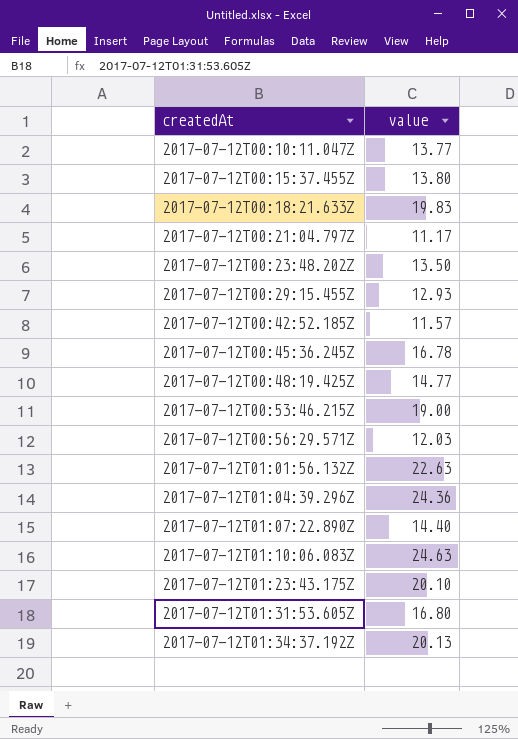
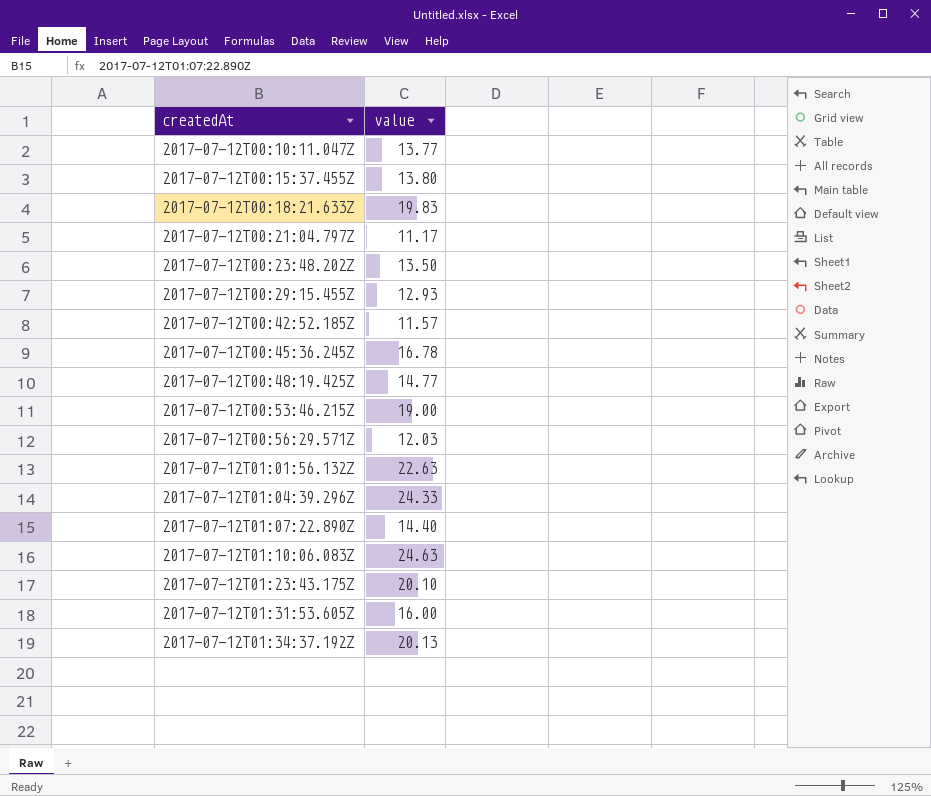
2017-07-12T01:04:39.296Z | value: 24.36 -> 24.33
2017-07-12T01:31:53.605Z | value: 16.80 -> 16.00

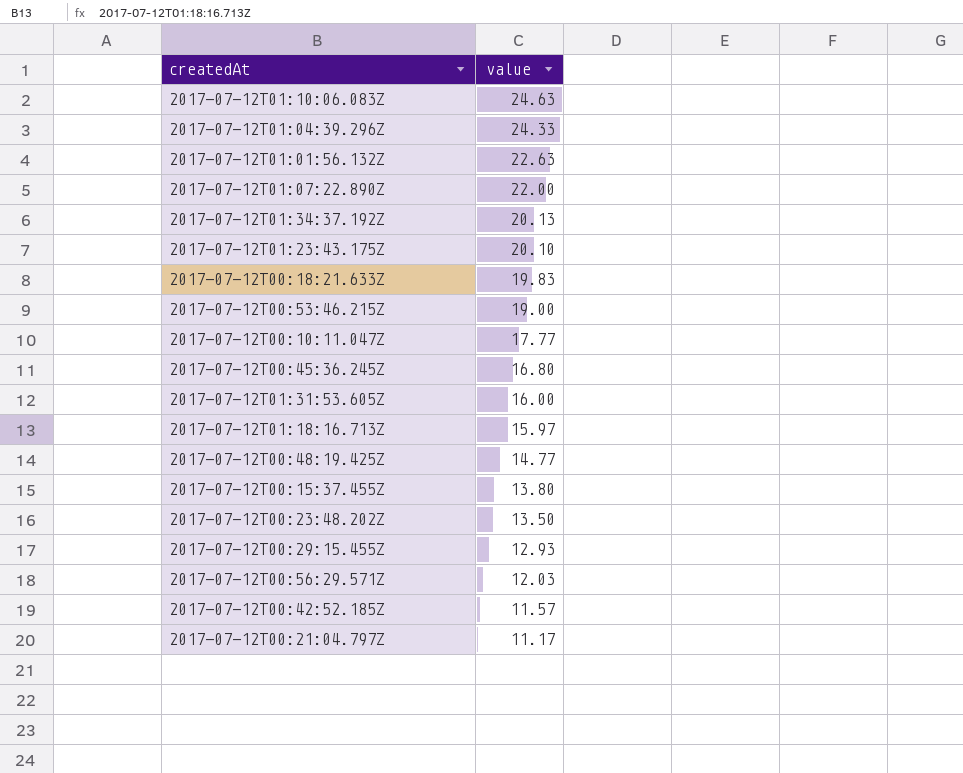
row order: createdAt ascending -> value descending
2017-07-12T01:07:22.890Z | value: 14.40 -> 22.00
2017-07-12T00:10:11.047Z | value: 13.77 -> 17.77
2017-07-12T00:45:36.245Z | value: 16.78 -> 16.80
row 2017-07-12T01:18:16.713Z: none -> 15.97

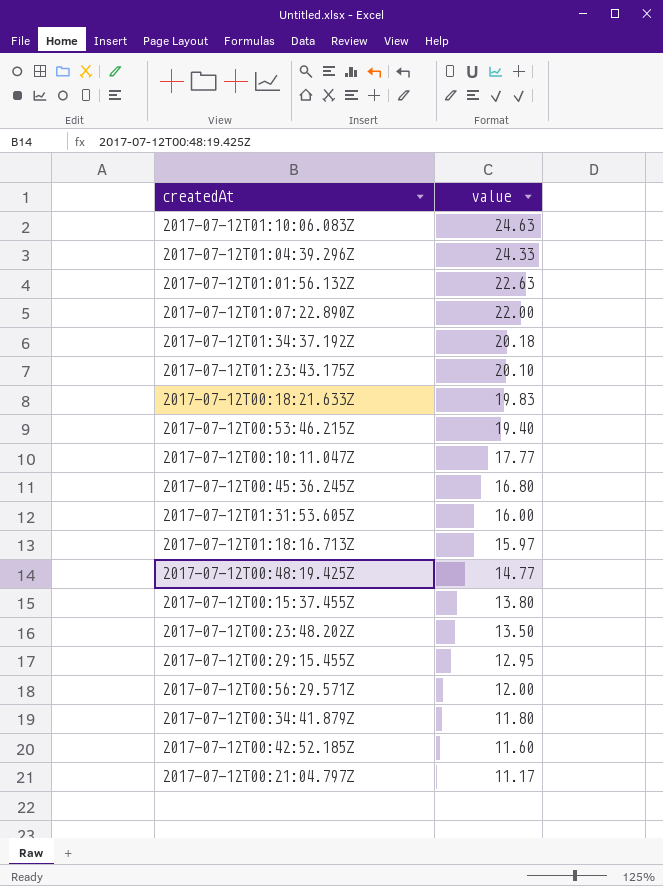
2017-07-12T01:34:37.192Z | value: 20.13 -> 20.18
2017-07-12T00:53:46.215Z | value: 19.00 -> 19.40
2017-07-12T00:29:15.455Z | value: 12.93 -> 12.95
2017-07-12T00:56:29.571Z | value: 12.03 -> 12.00
row 2017-07-12T00:34:41.879Z: none -> 11.80
2017-07-12T00:42:52.185Z | value: 11.57 -> 11.60

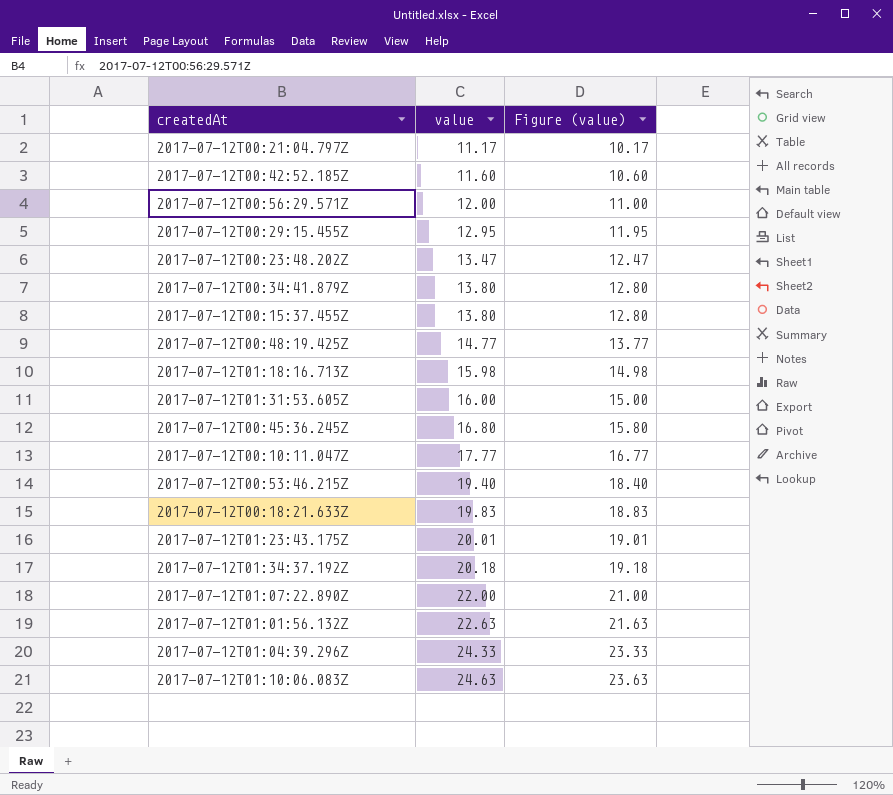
row order: value descending -> value ascending
column Figure (value) | formula: none -> [value] - 1
2017-07-12T00:23:48.202Z | value: 13.50 -> 13.47
2017-07-12T00:34:41.879Z | value: 11.80 -> 13.80
2017-07-12T01:18:16.713Z | value: 15.97 -> 15.98
2017-07-12T01:23:43.175Z | value: 20.10 -> 20.01

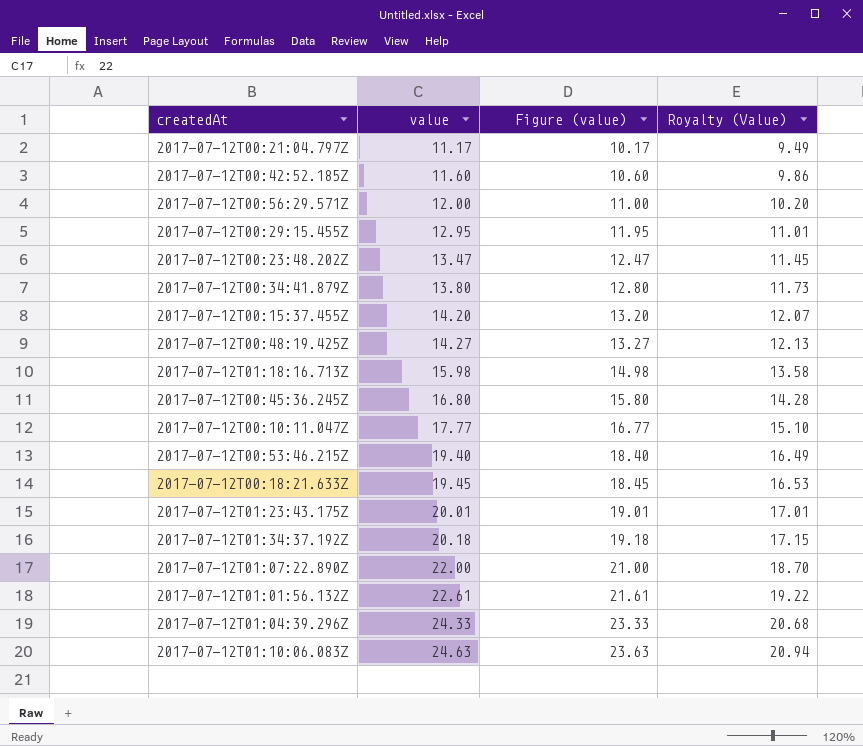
column Royalty (Value) | formula: none -> [value] * 0.85
row 2017-07-12T01:31:53.605Z: 16.00 | 15.00 -> none
2017-07-12T00:15:37.455Z | value: 13.80 -> 14.20
2017-07-12T00:15:37.455Z | Figure (value): 12.80 -> 13.20
2017-07-12T00:48:19.425Z | value: 14.77 -> 14.27
2017-07-12T00:48:19.425Z | Figure (value): 13.77 -> 13.27
2017-07-12T00:18:21.633Z | value: 19.83 -> 19.45
2017-07-12T00:18:21.633Z | Figure (value): 18.83 -> 18.45
2017-07-12T01:01:56.132Z | value: 22.63 -> 22.61
2017-07-12T01:01:56.132Z | Figure (value): 21.63 -> 21.61

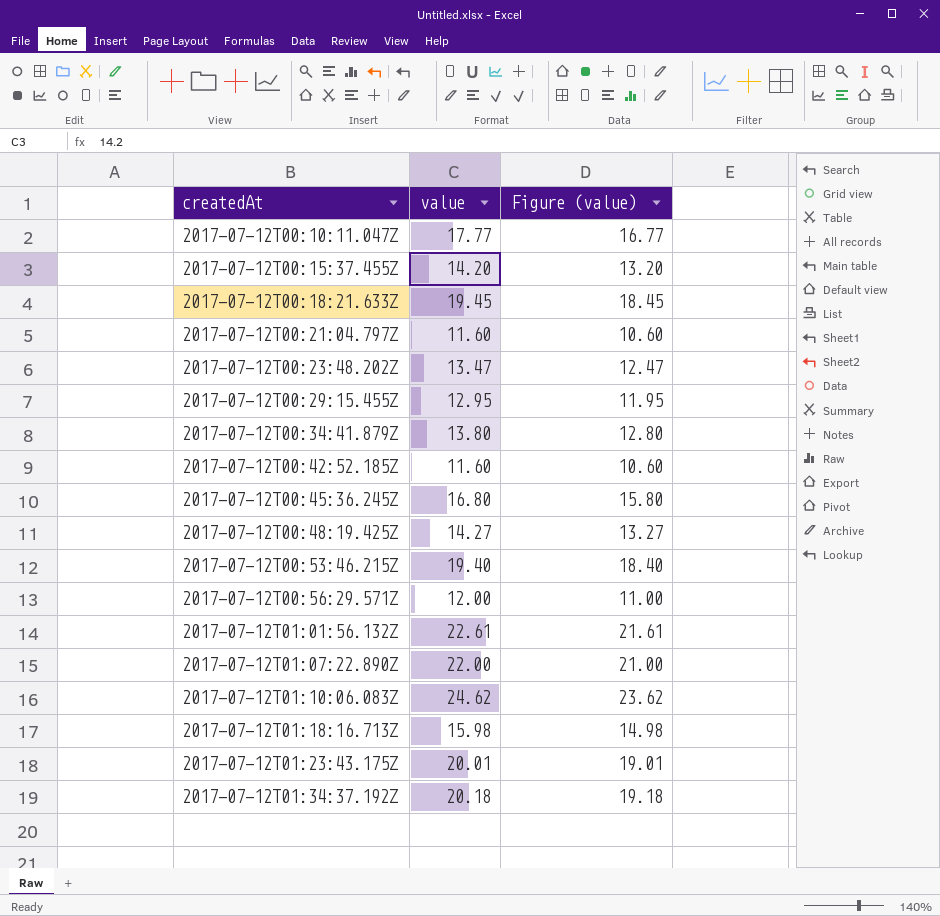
row order: value ascending -> createdAt ascending
column Royalty (Value) | formula: [value] * 0.85 -> none
row 2017-07-12T01:04:39.296Z: 24.33 | 23.33 | 20.68 -> none
2017-07-12T00:21:04.797Z | value: 11.17 -> 11.60
2017-07-12T00:21:04.797Z | Figure (value): 10.17 -> 10.60
2017-07-12T01:10:06.083Z | value: 24.63 -> 24.62
2017-07-12T01:10:06.083Z | Figure (value): 23.63 -> 23.62

